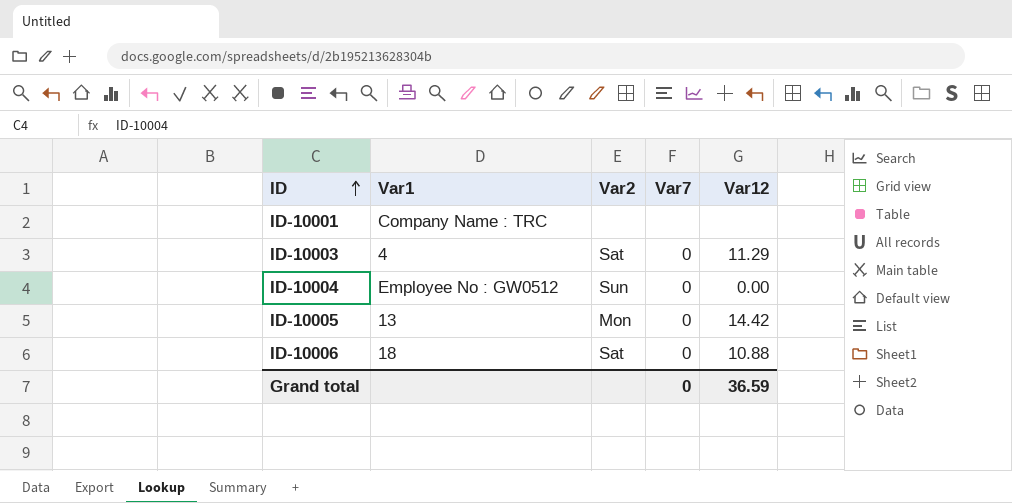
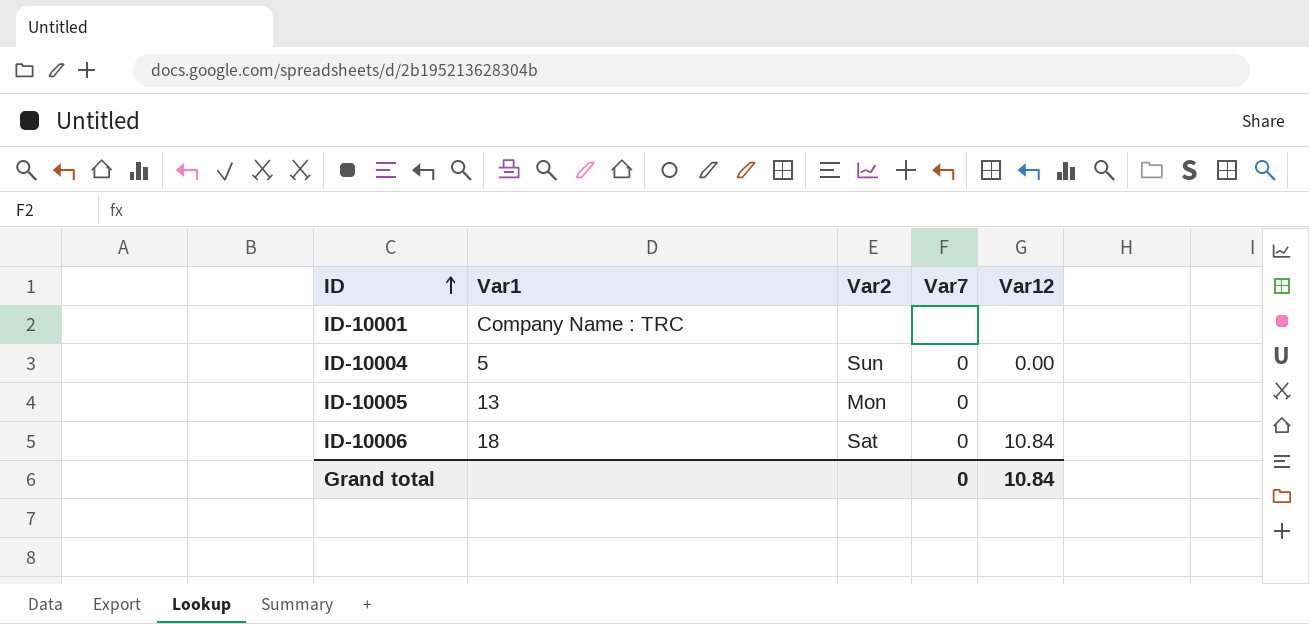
row ID-10003: 4 | Sat | 0 | 11.29 -> none
ID-10004 | Var1: Employee No : GW0512 -> 5
ID-10005 | Var12: 14.42 -> none
ID-10006 | Var12: 10.88 -> 10.84
Grand total | Var12: 36.59 -> 10.84

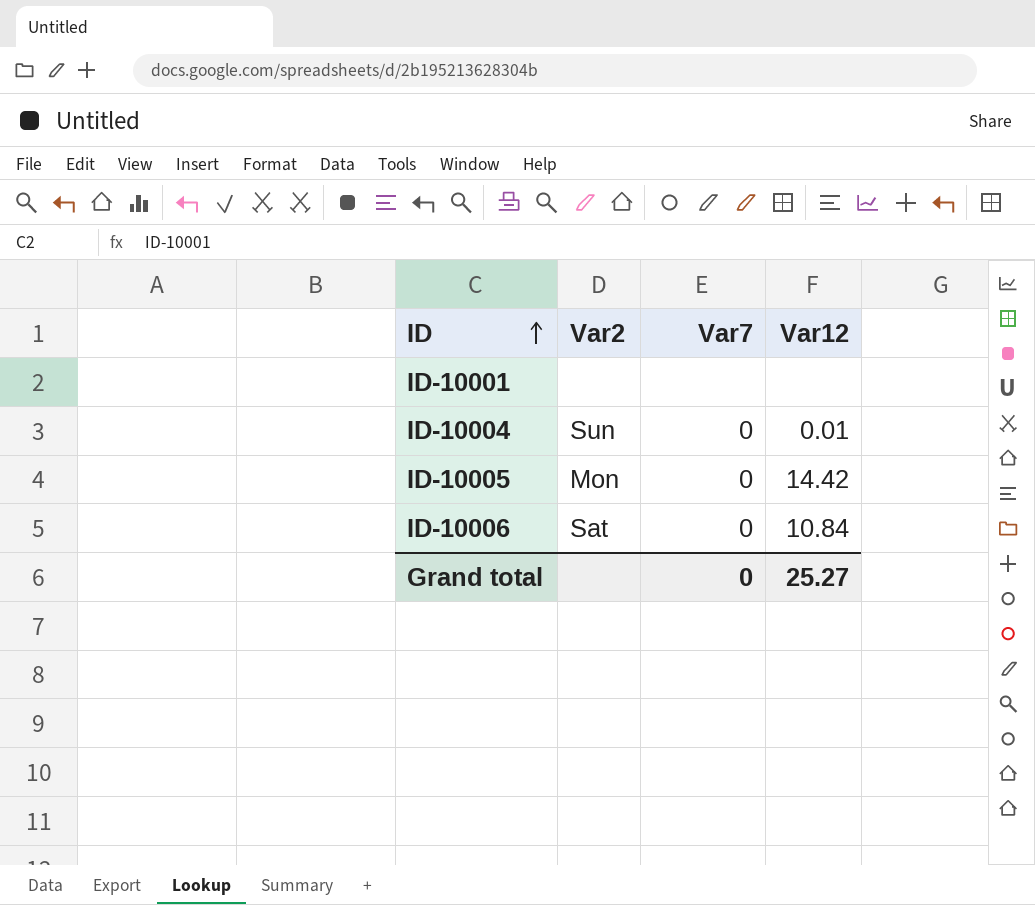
column Var1 | position: 2 -> none
ID-10004 | Var12: 0.00 -> 0.01
ID-10005 | Var12: none -> 14.42
Grand total | Var12: 10.84 -> 25.27

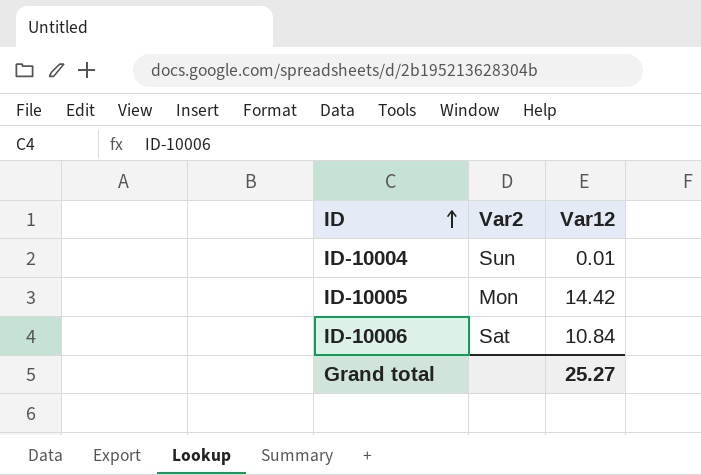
column Var7 | position: 3 -> none
row ID-10001: none | none | none -> none

